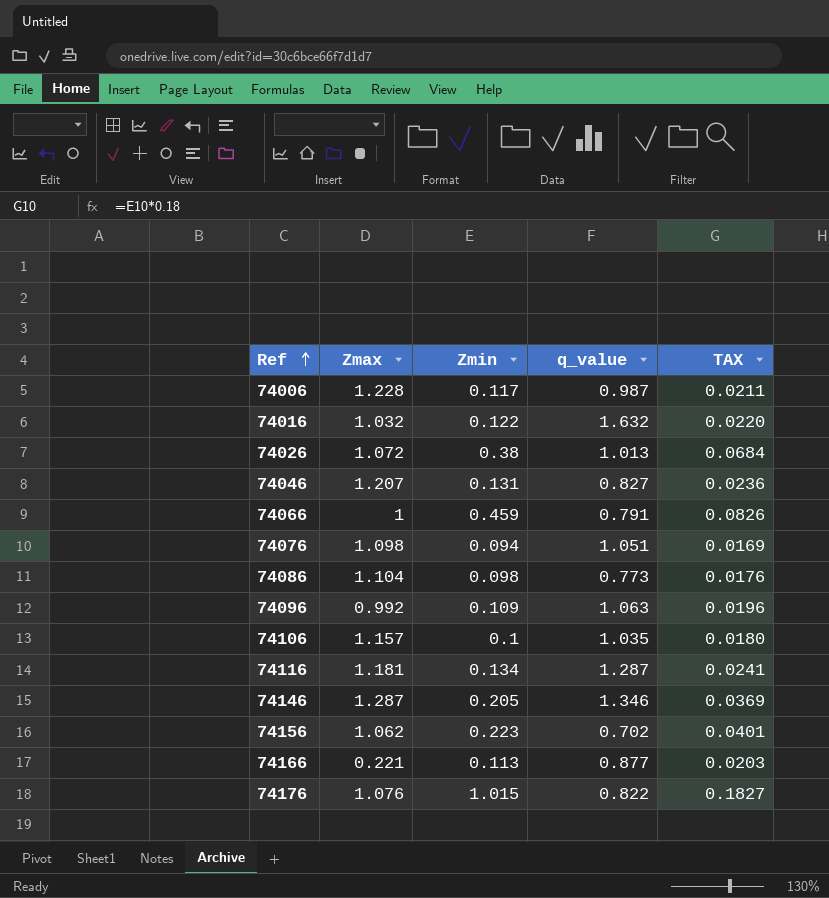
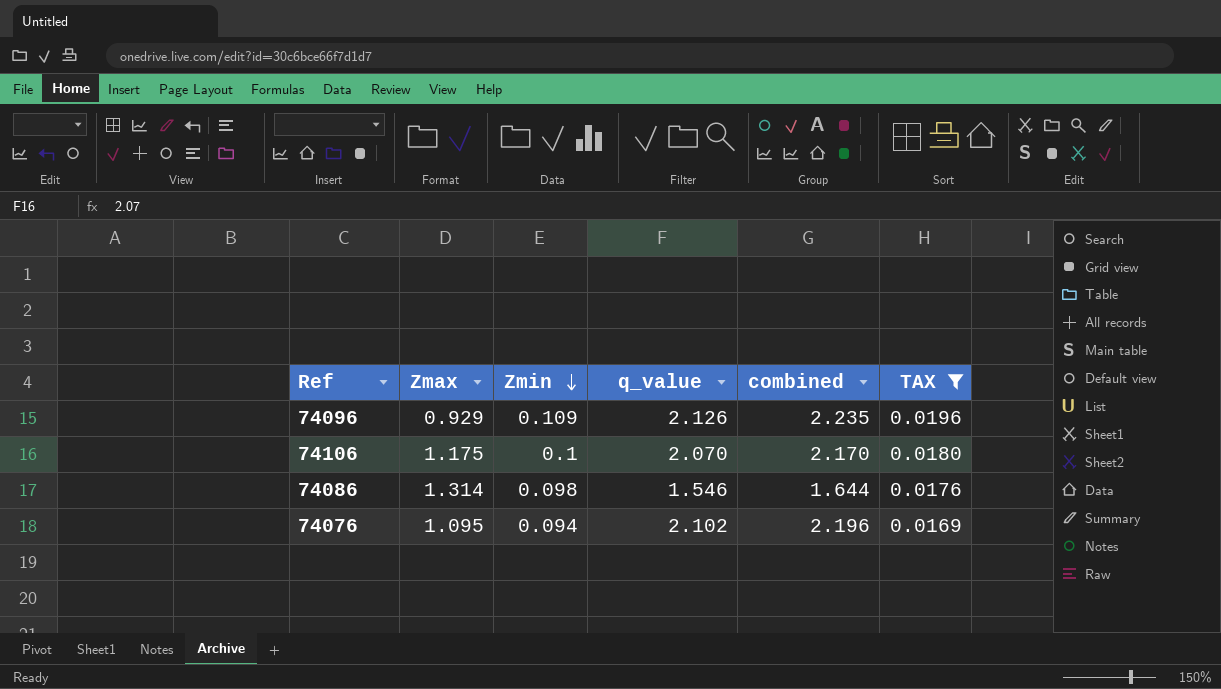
filter: none -> TAX <= 0.0196
row order: Ref ascending -> Zmin descending
column combined | formula: none -> [Zmin] + [q_value]
74096 | Zmax: 0.992 -> 0.929
74096 | q_value: 1.063 -> 2.126
74106 | Zmax: 1.157 -> 1.175
74106 | q_value: 1.035 -> 2.070
74086 | Zmax: 1.104 -> 1.314
74086 | q_value: 0.773 -> 1.546
74076 | Zmax: 1.098 -> 1.095
74076 | q_value: 1.051 -> 2.102

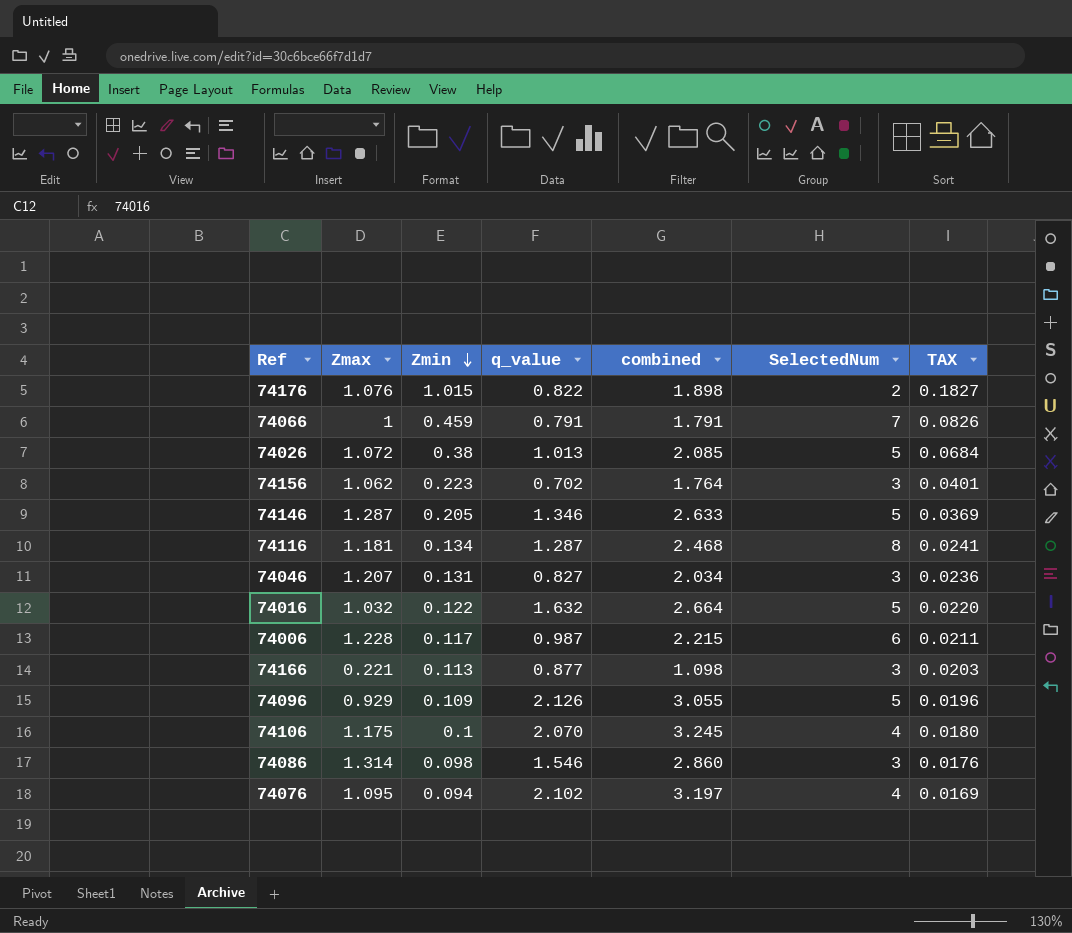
filter: TAX <= 0.0196 -> none
column combined | formula: [Zmin] + [q_value] -> [Zmax] + [q_value]
column SelectedNum | position: none -> 6

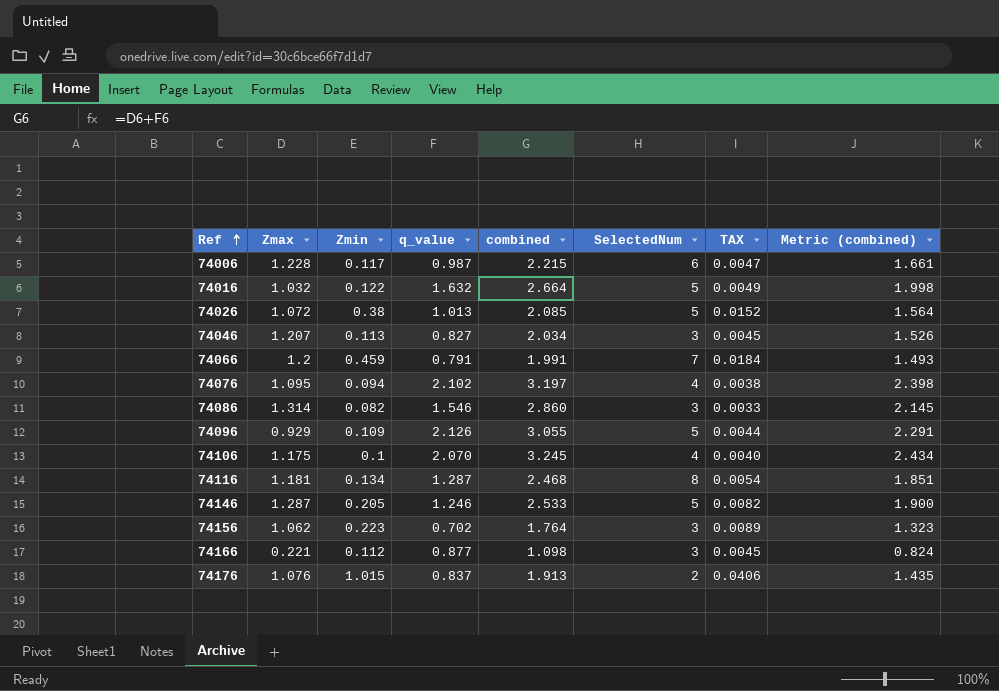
row order: Zmin descending -> Ref ascending
column TAX | formula: [Zmin] * 0.18 -> [Zmin] * 0.04
column Metric (combined) | formula: none -> [combined] * 0.75
74046 | Zmin: 0.131 -> 0.113
74066 | Zmax: 1 -> 1.2
74066 | combined: 1.791 -> 1.991
74086 | Zmin: 0.098 -> 0.082
74146 | q_value: 1.346 -> 1.246
74146 | combined: 2.633 -> 2.533
74166 | Zmin: 0.113 -> 0.112
74176 | q_value: 0.822 -> 0.837
74176 | combined: 1.898 -> 1.913

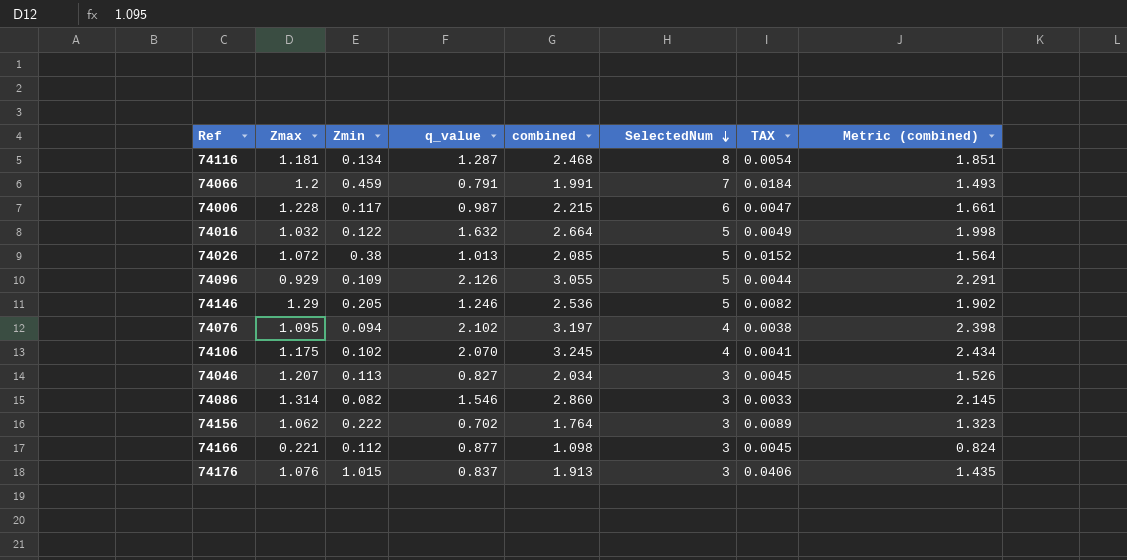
row order: Ref ascending -> SelectedNum descending
74146 | Zmax: 1.287 -> 1.29
74146 | combined: 2.533 -> 2.536
74146 | Metric (combined): 1.900 -> 1.902
74106 | Zmin: 0.1 -> 0.102
74106 | TAX: 0.0040 -> 0.0041
74156 | Zmin: 0.223 -> 0.222
74176 | SelectedNum: 2 -> 3

